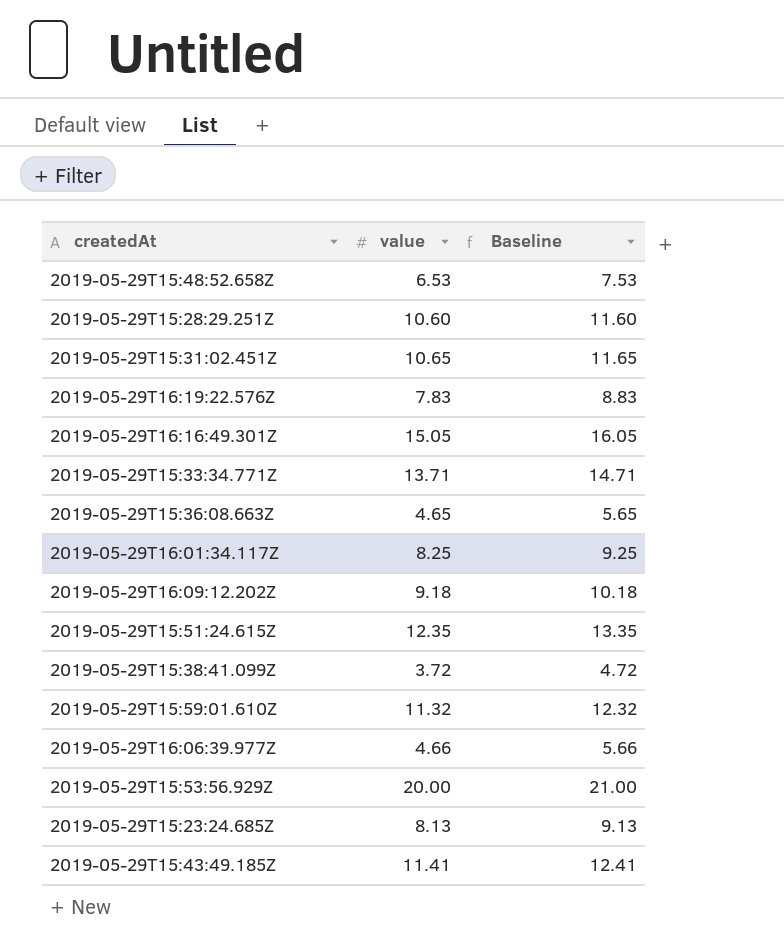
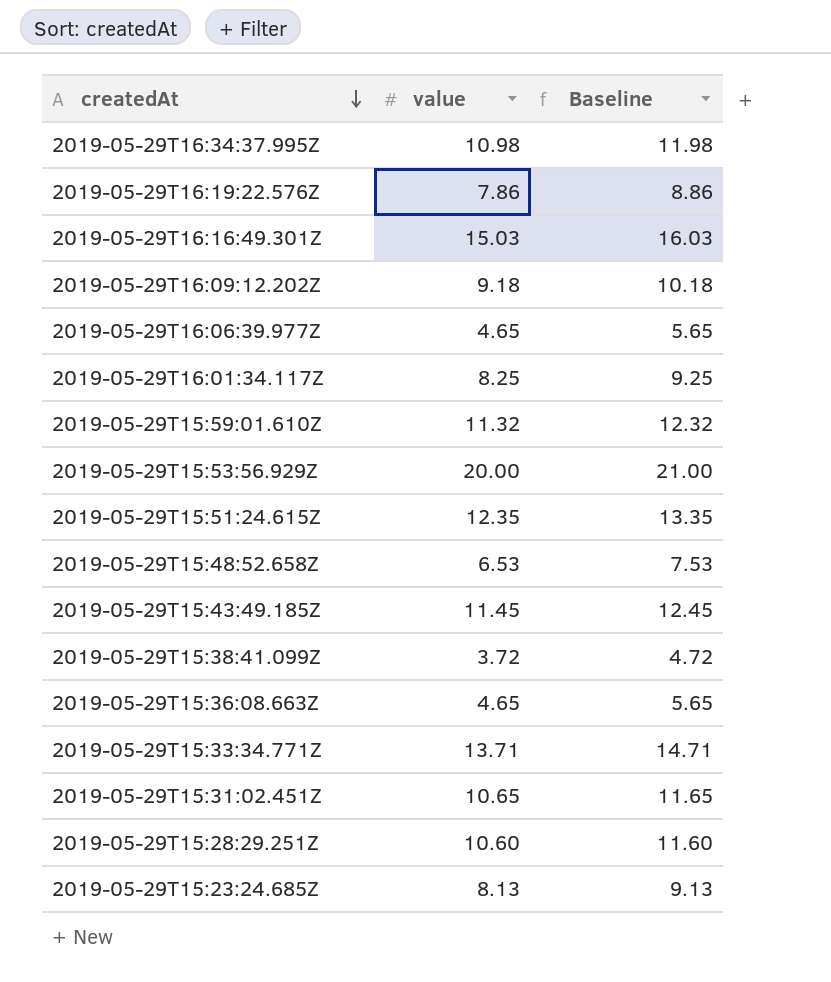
row order: none -> createdAt descending
row 2019-05-29T16:34:37.995Z: none -> 10.98 | 11.98
2019-05-29T16:19:22.576Z | value: 7.83 -> 7.86
2019-05-29T16:19:22.576Z | Baseline: 8.83 -> 8.86
2019-05-29T16:16:49.301Z | value: 15.05 -> 15.03
2019-05-29T16:16:49.301Z | Baseline: 16.05 -> 16.03
2019-05-29T16:06:39.977Z | value: 4.66 -> 4.65
2019-05-29T16:06:39.977Z | Baseline: 5.66 -> 5.65
2019-05-29T15:43:49.185Z | value: 11.41 -> 11.45
2019-05-29T15:43:49.185Z | Baseline: 12.41 -> 12.45

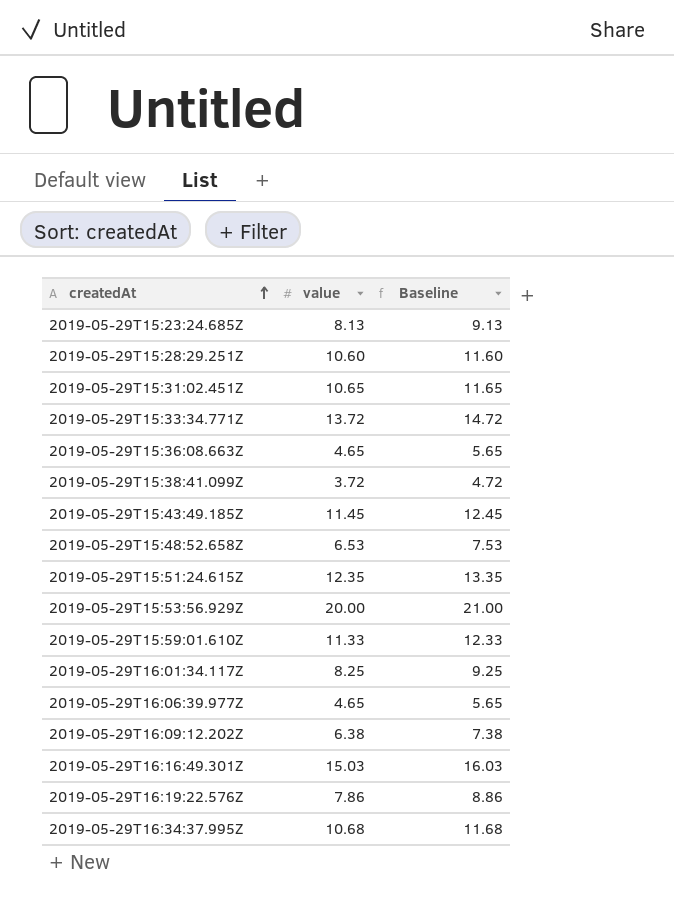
row order: createdAt descending -> createdAt ascending
2019-05-29T15:33:34.771Z | value: 13.71 -> 13.72
2019-05-29T15:33:34.771Z | Baseline: 14.71 -> 14.72
2019-05-29T15:59:01.610Z | value: 11.32 -> 11.33
2019-05-29T15:59:01.610Z | Baseline: 12.32 -> 12.33
2019-05-29T16:09:12.202Z | value: 9.18 -> 6.38
2019-05-29T16:09:12.202Z | Baseline: 10.18 -> 7.38
2019-05-29T16:34:37.995Z | value: 10.98 -> 10.68
2019-05-29T16:34:37.995Z | Baseline: 11.98 -> 11.68

